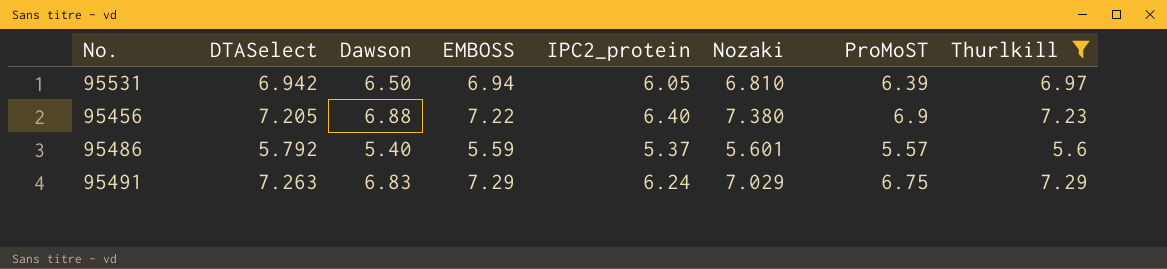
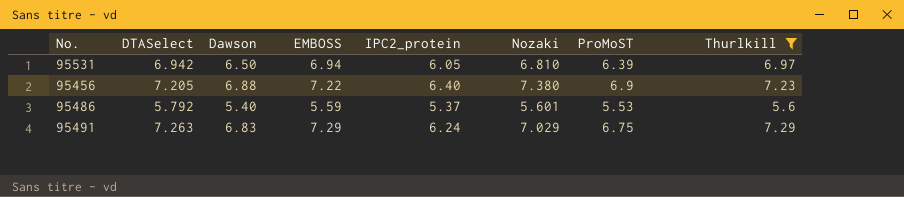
95486 | ProMoST: 5.57 -> 5.53

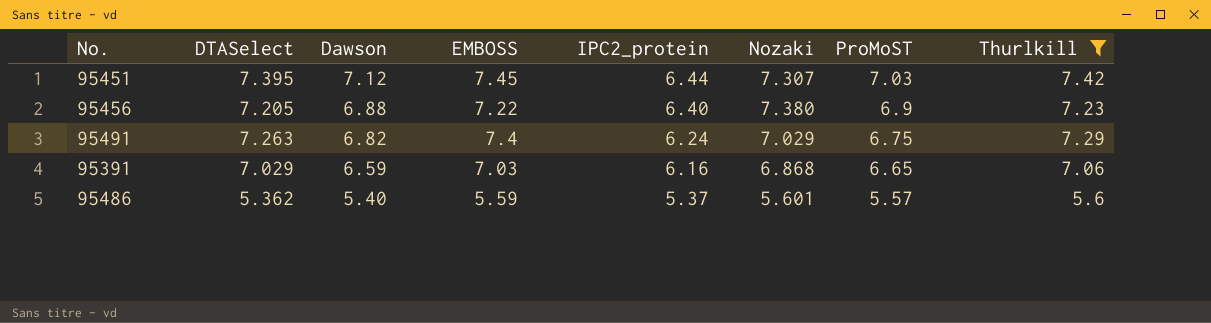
row order: none -> Dawson descending
row 95531: 6.942 | 6.50 | 6.94 | 6.05 | 6.810 | 6.39 | 6.97 -> none
row 95451: none -> 7.395 | 7.12 | 7.45 | 6.44 | 7.307 | 7.03 | 7.42
95491 | Dawson: 6.83 -> 6.82
95491 | EMBOSS: 7.29 -> 7.4
row 95391: none -> 7.029 | 6.59 | 7.03 | 6.16 | 6.868 | 6.65 | 7.06
95486 | DTASelect: 5.792 -> 5.362
95486 | ProMoST: 5.53 -> 5.57

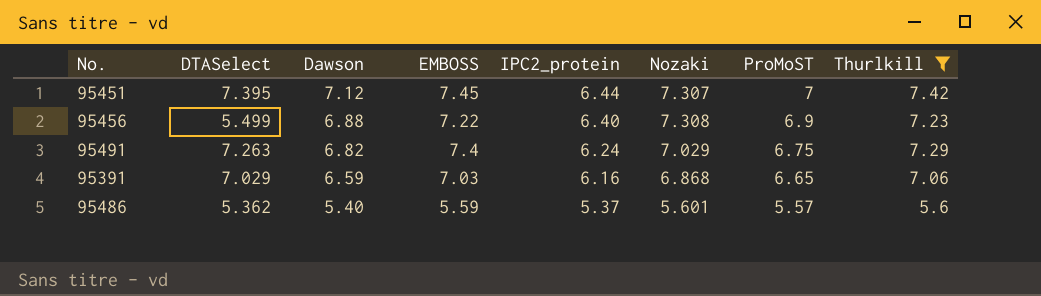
95451 | ProMoST: 7.03 -> 7
95456 | DTASelect: 7.205 -> 5.499
95456 | Nozaki: 7.380 -> 7.308

